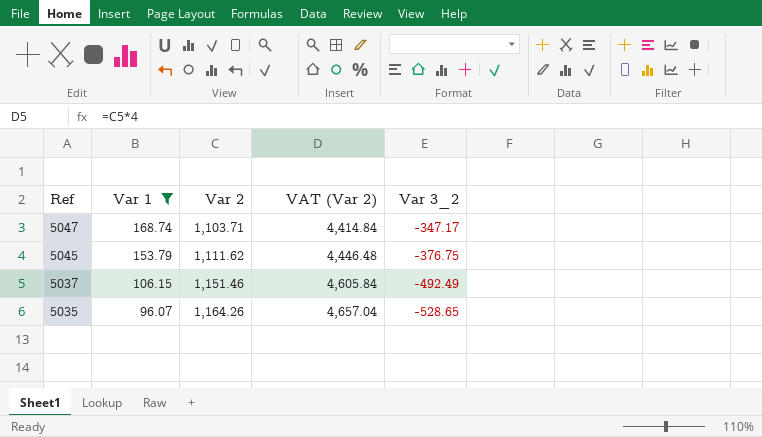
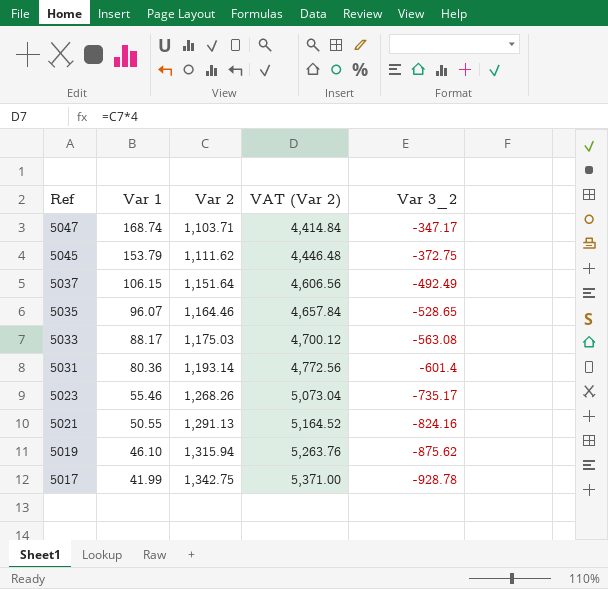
filter: Var 1 >= 96.07 -> none
5045 | Var 3_2: -376.75 -> -372.75
5037 | Var 2: 1,151.46 -> 1,151.64
5037 | VAT (Var 2): 4,605.84 -> 4,606.56
5035 | Var 2: 1,164.26 -> 1,164.46
5035 | VAT (Var 2): 4,657.04 -> 4,657.84

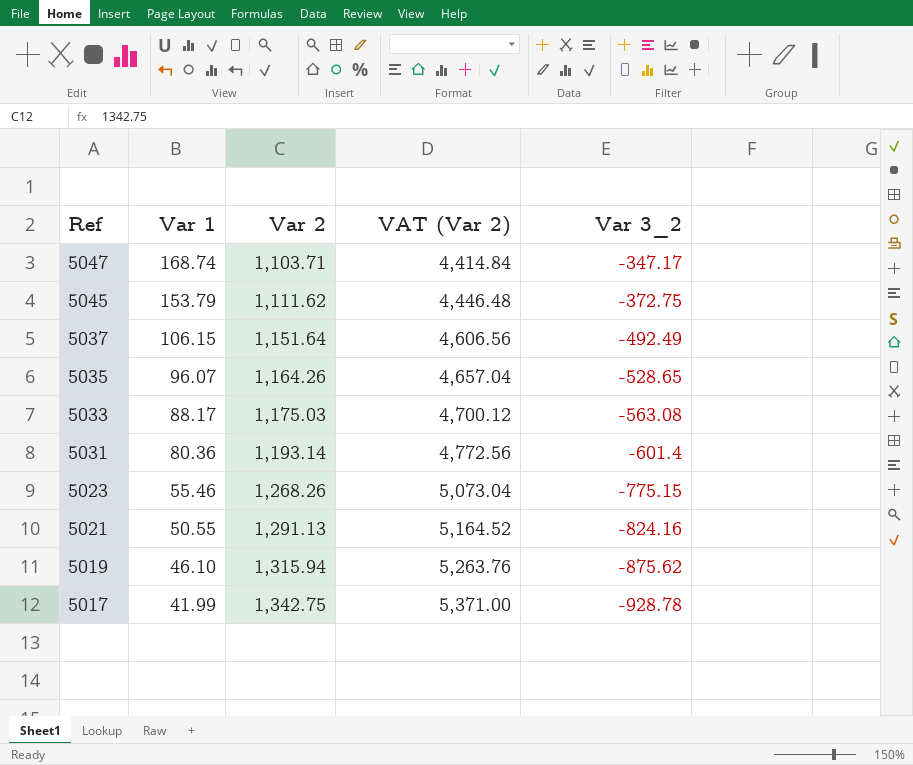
5035 | Var 2: 1,164.46 -> 1,164.26
5035 | VAT (Var 2): 4,657.84 -> 4,657.04
5023 | Var 3_2: -735.17 -> -775.15

